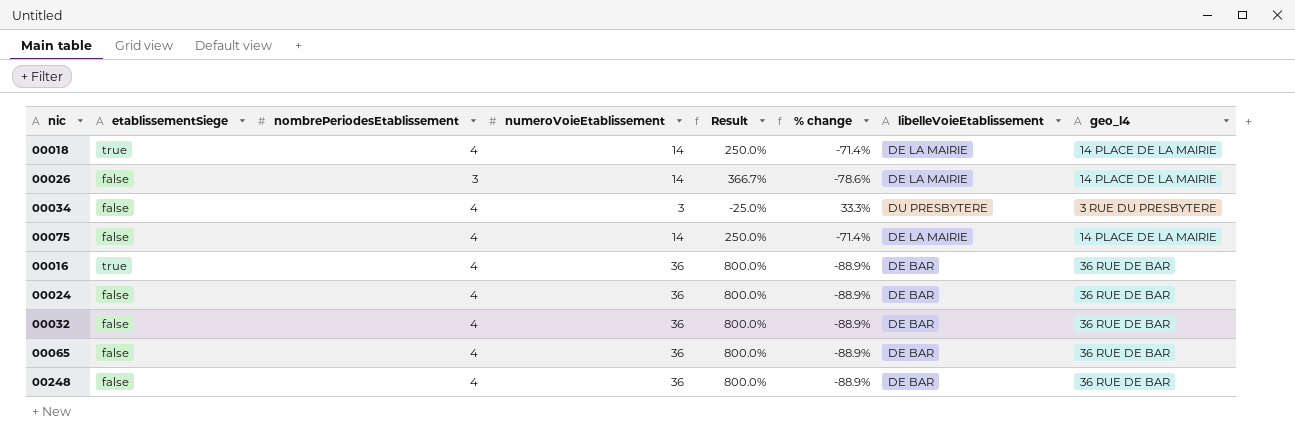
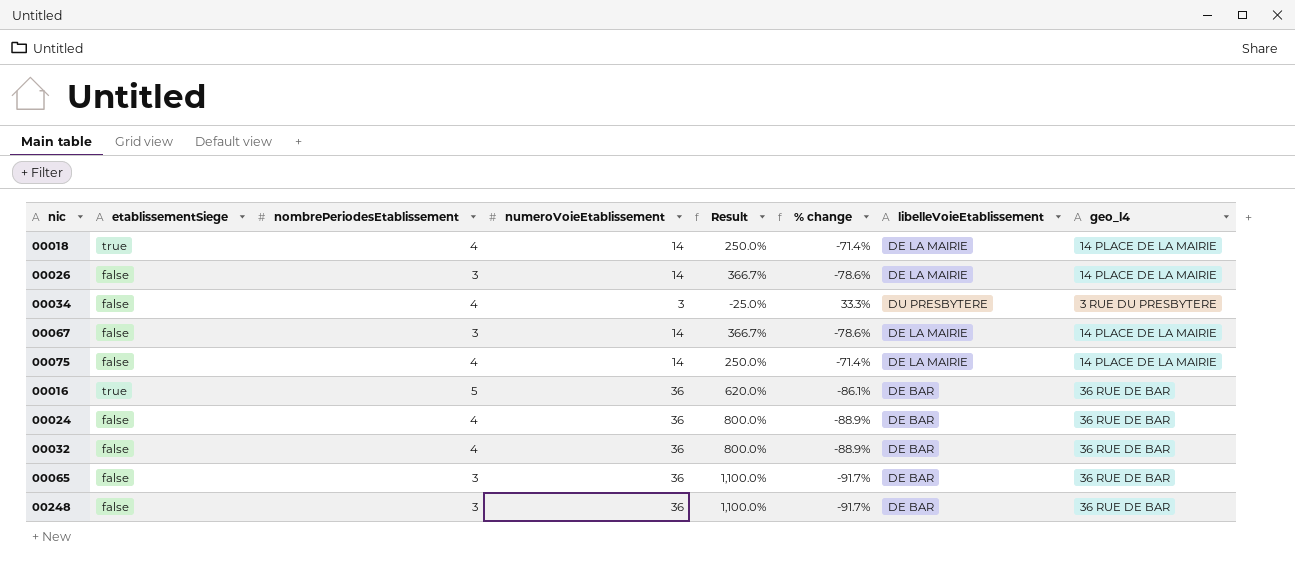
row 00067: none -> false | 3 | 14 | 366.7% | -78.6% | DE LA MAIRIE | 14 PLACE DE LA MAIRIE
00016 | nombrePeriodesEtablissement: 4 -> 5
00016 | Result: 800.0% -> 620.0%
00016 | % change: -88.9% -> -86.1%
00065 | nombrePeriodesEtablissement: 4 -> 3
00065 | Result: 800.0% -> 1,100.0%
00065 | % change: -88.9% -> -91.7%
00248 | nombrePeriodesEtablissement: 4 -> 3
00248 | Result: 800.0% -> 1,100.0%
00248 | % change: -88.9% -> -91.7%

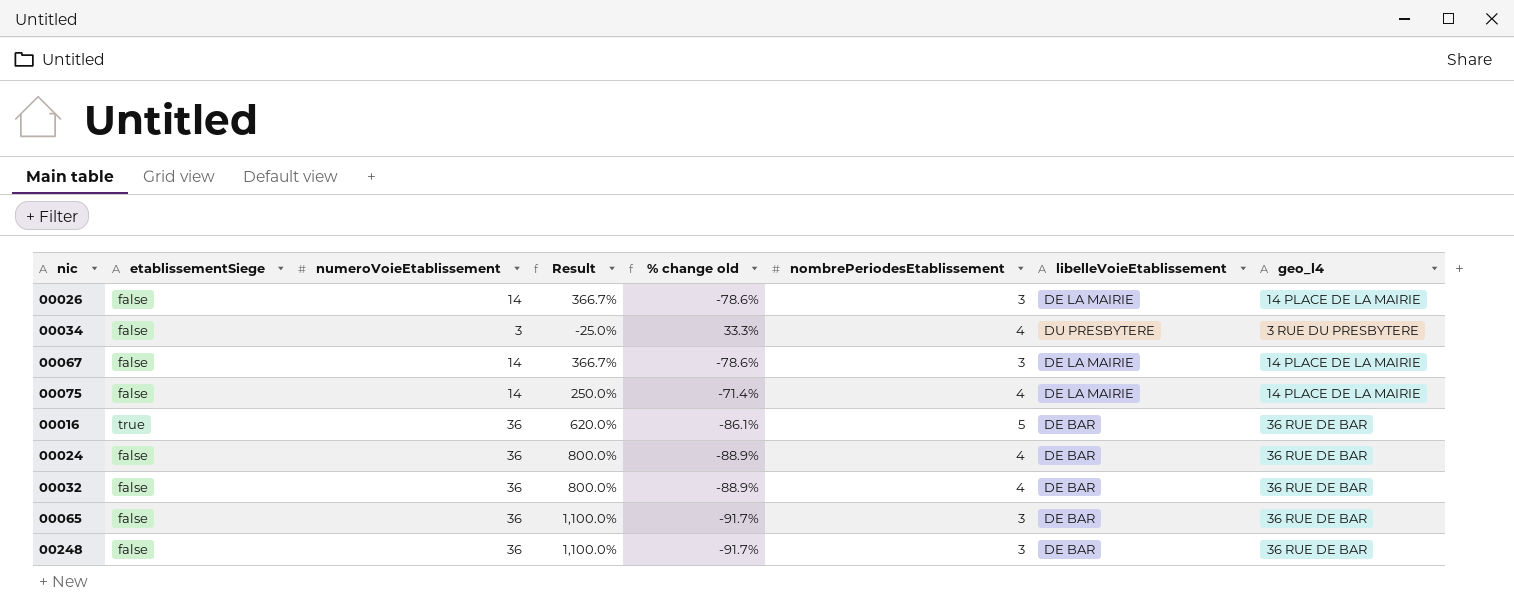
column name: % change -> % change old
column nombrePeriodesEtablissement | position: 3 -> 6
row 00018: true | 4 | 14 | 250.0% | -71.4% | DE LA MAIRIE | 14 PLACE DE LA MAIRIE -> none

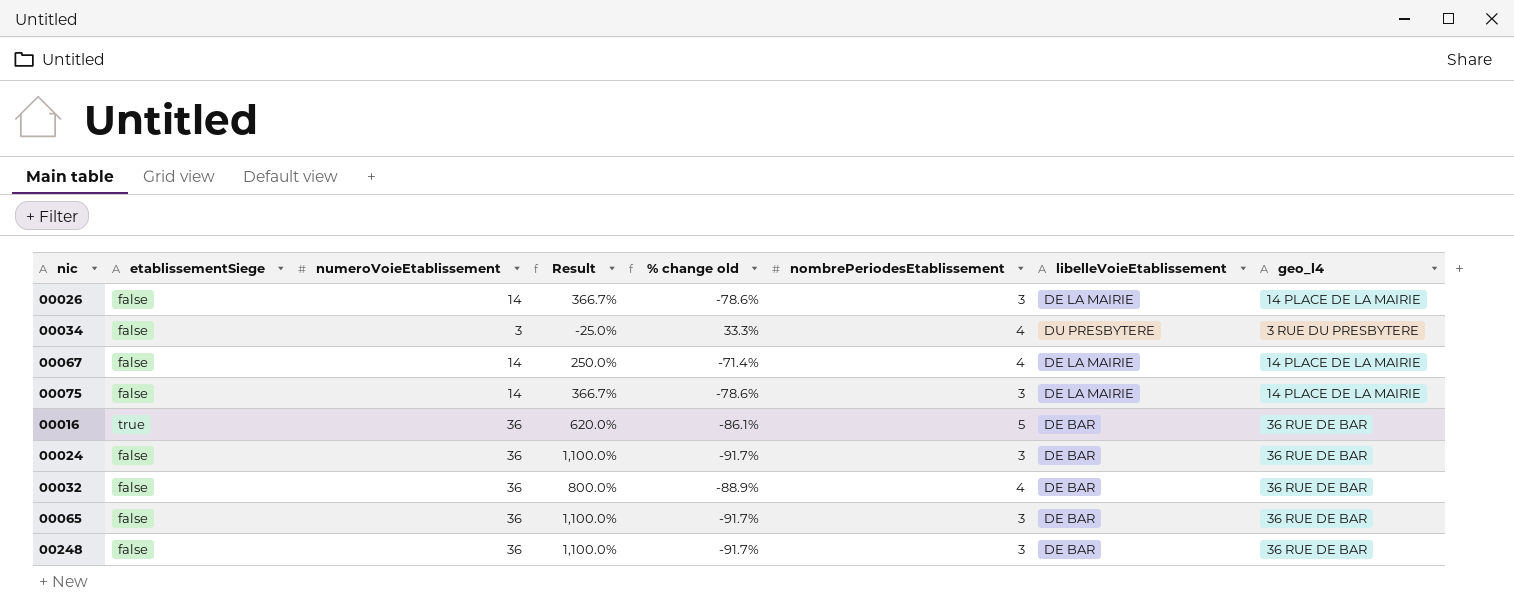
00067 | Result: 366.7% -> 250.0%
00067 | % change old: -78.6% -> -71.4%
00067 | nombrePeriodesEtablissement: 3 -> 4
00075 | Result: 250.0% -> 366.7%
00075 | % change old: -71.4% -> -78.6%
00075 | nombrePeriodesEtablissement: 4 -> 3
00024 | Result: 800.0% -> 1,100.0%
00024 | % change old: -88.9% -> -91.7%
00024 | nombrePeriodesEtablissement: 4 -> 3

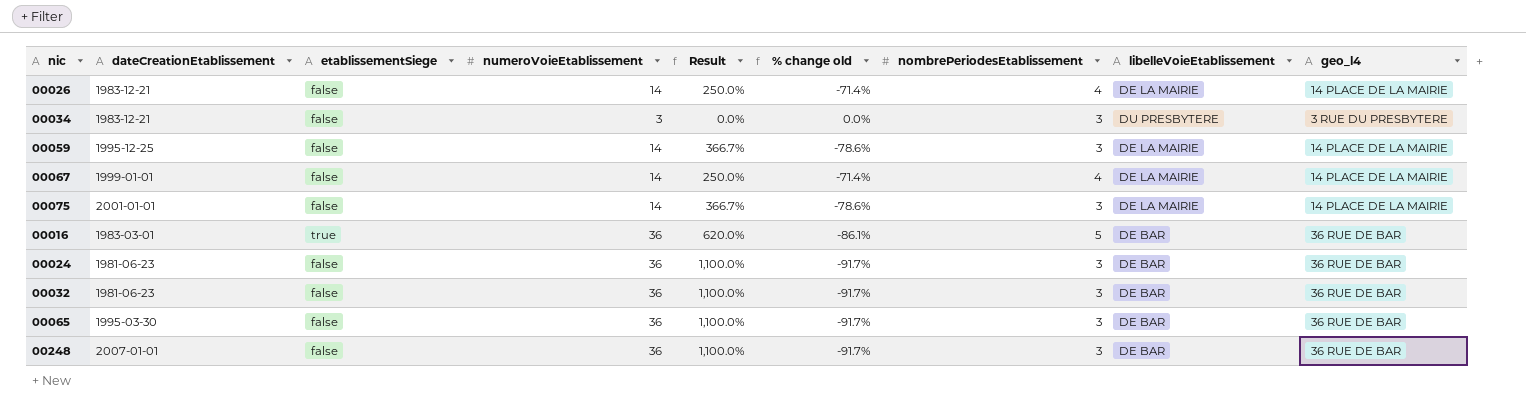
column dateCreationEtablissement | position: none -> 2
00026 | Result: 366.7% -> 250.0%
00026 | % change old: -78.6% -> -71.4%
00026 | nombrePeriodesEtablissement: 3 -> 4
00034 | Result: -25.0% -> 0.0%
00034 | % change old: 33.3% -> 0.0%
00034 | nombrePeriodesEtablissement: 4 -> 3
row 00059: none -> 1995-12-25 | false | 14 | 366.7% | -78.6% | 3 | DE LA MAIRIE | 14 PLACE DE LA MAIRIE
00032 | Result: 800.0% -> 1,100.0%
00032 | % change old: -88.9% -> -91.7%
00032 | nombrePeriodesEtablissement: 4 -> 3

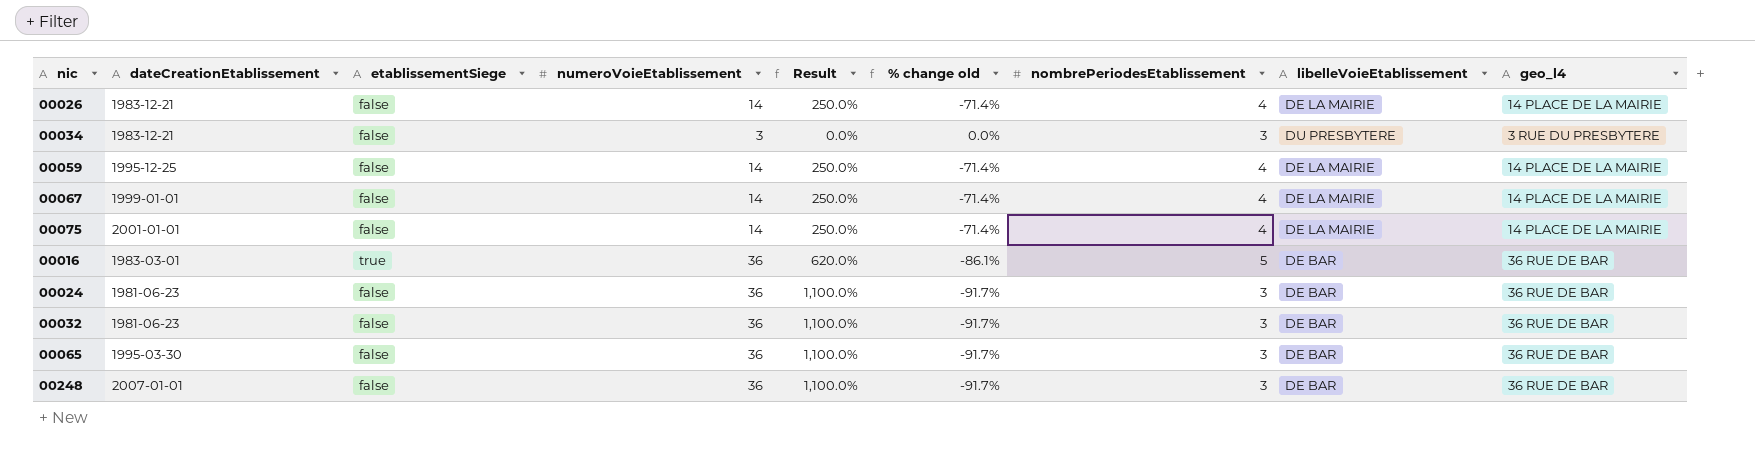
00059 | Result: 366.7% -> 250.0%
00059 | % change old: -78.6% -> -71.4%
00059 | nombrePeriodesEtablissement: 3 -> 4
00075 | Result: 366.7% -> 250.0%
00075 | % change old: -78.6% -> -71.4%
00075 | nombrePeriodesEtablissement: 3 -> 4

